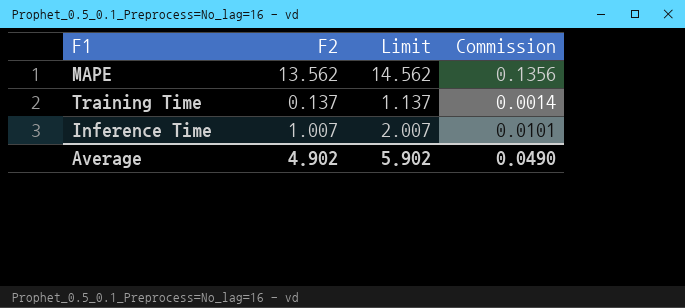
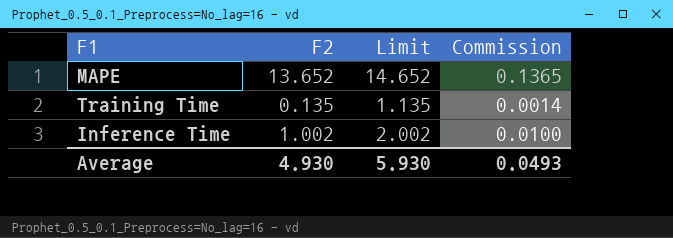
MAPE | F2: 13.562 -> 13.652
MAPE | Limit: 14.562 -> 14.652
MAPE | Commission: 0.1356 -> 0.1365
Training Time | F2: 0.137 -> 0.135
Training Time | Limit: 1.137 -> 1.135
Inference Time | F2: 1.007 -> 1.002
Inference Time | Limit: 2.007 -> 2.002
Inference Time | Commission: 0.0101 -> 0.0100
Average | F2: 4.902 -> 4.930
Average | Limit: 5.902 -> 5.930
Average | Commission: 0.0490 -> 0.0493

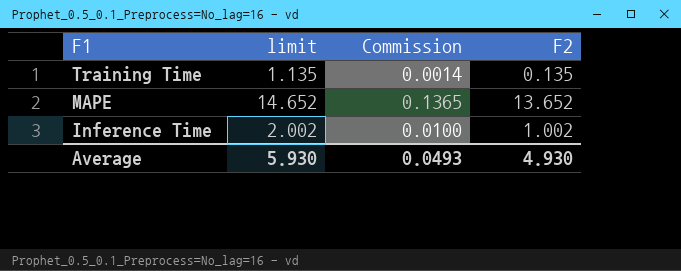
row order: none -> F1 descending
column name: Limit -> limit
column F2 | position: 2 -> 4

